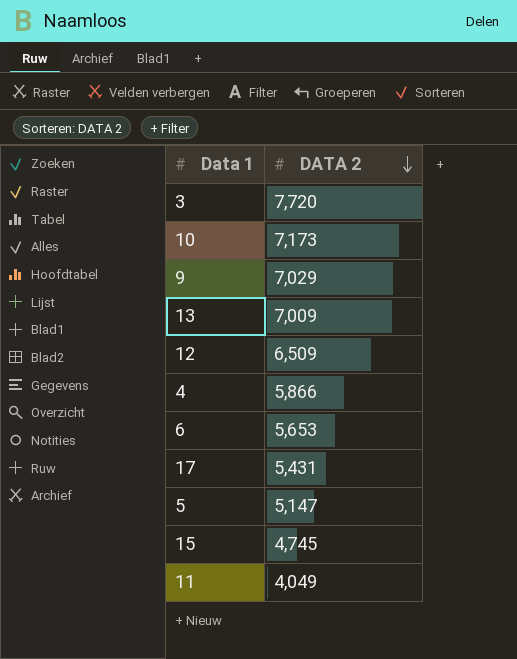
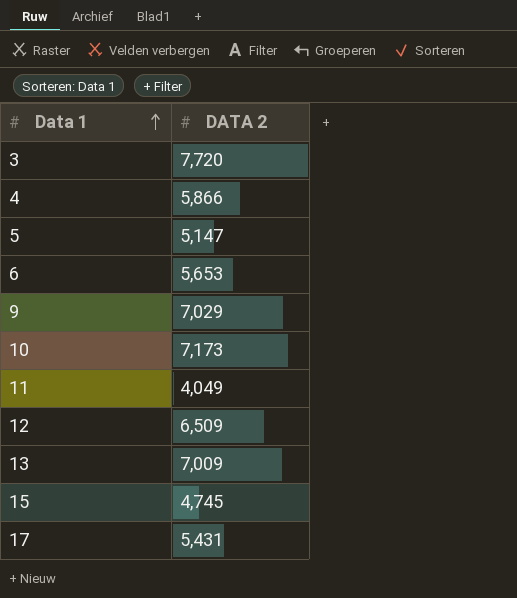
row order: DATA 2 descending -> Data 1 ascending

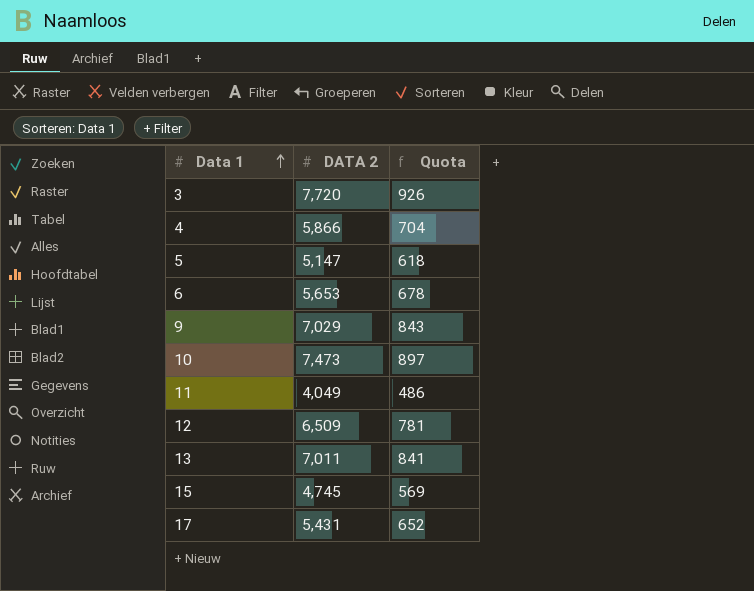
column Quota | formula: none -> [DATA 2] * 0.12
10 | DATA 2: 7,173 -> 7,473
13 | DATA 2: 7,009 -> 7,011

